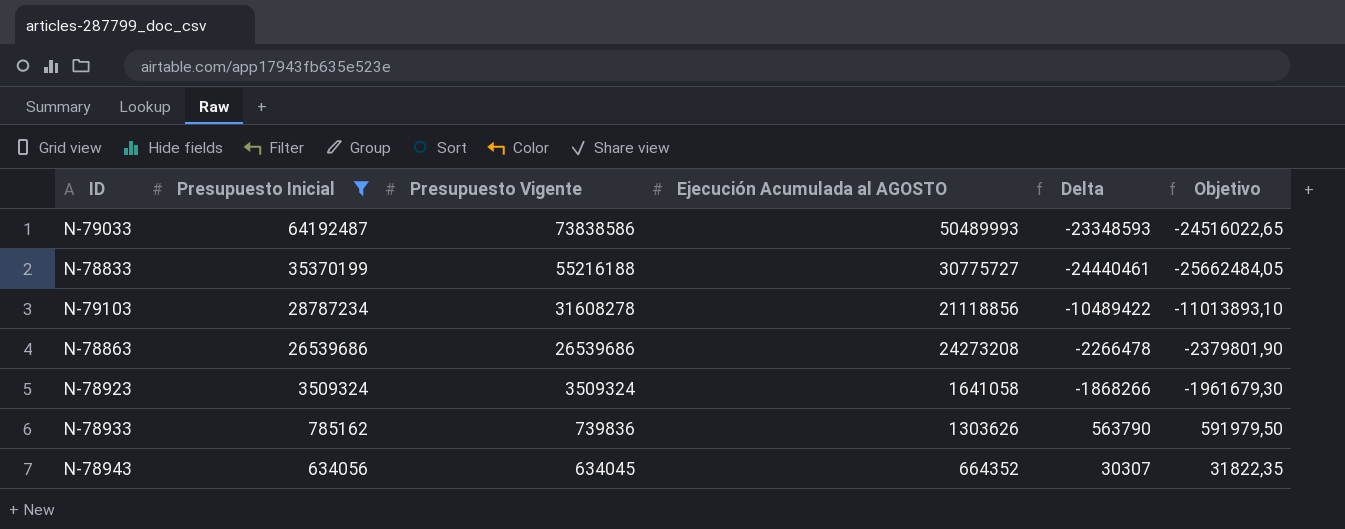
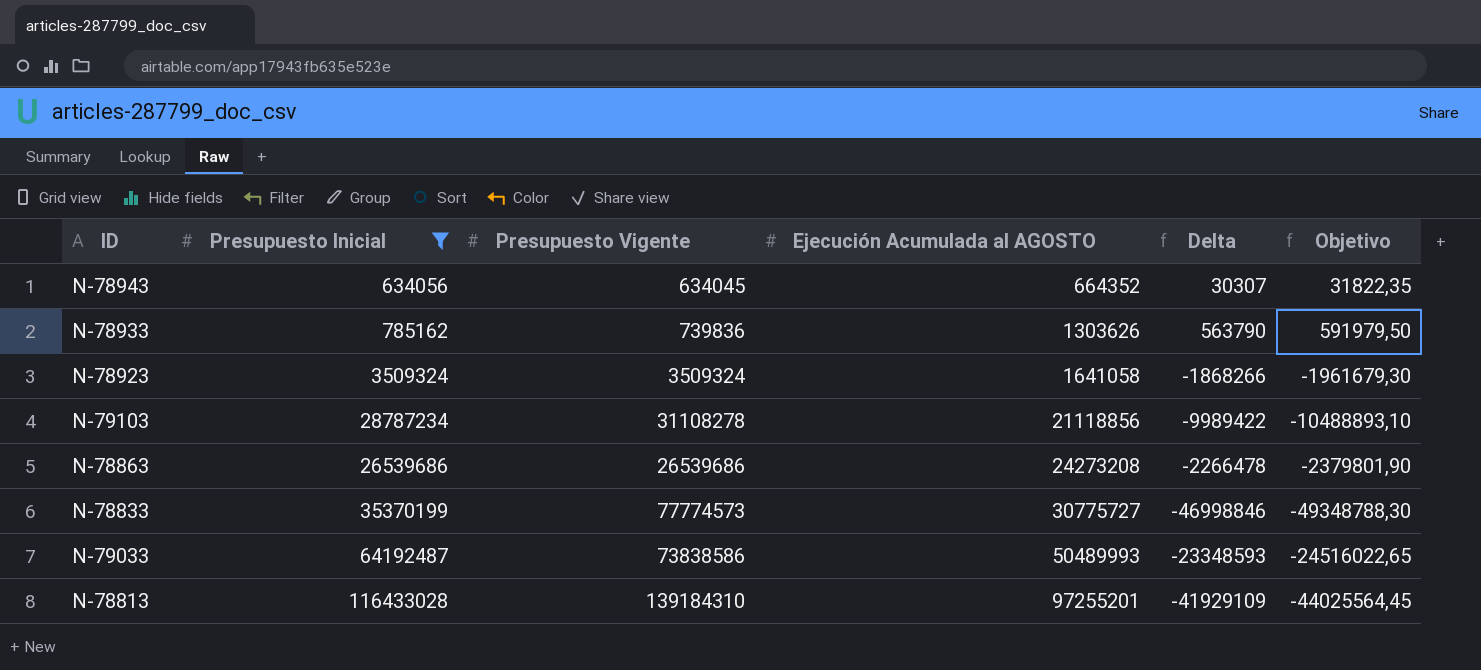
row order: Presupuesto Inicial descending -> Ejecución Acumulada al AGOSTO ascending
N-79103 | Presupuesto Vigente: 31608278 -> 31108278
N-79103 | Delta: -10489422 -> -9989422
N-79103 | Objetivo: -11013893,10 -> -10488893,10
N-78833 | Presupuesto Vigente: 55216188 -> 77774573
N-78833 | Delta: -24440461 -> -46998846
N-78833 | Objetivo: -25662484,05 -> -49348788,30
row N-78813: none -> 116433028 | 139184310 | 97255201 | -41929109 | -44025564,45

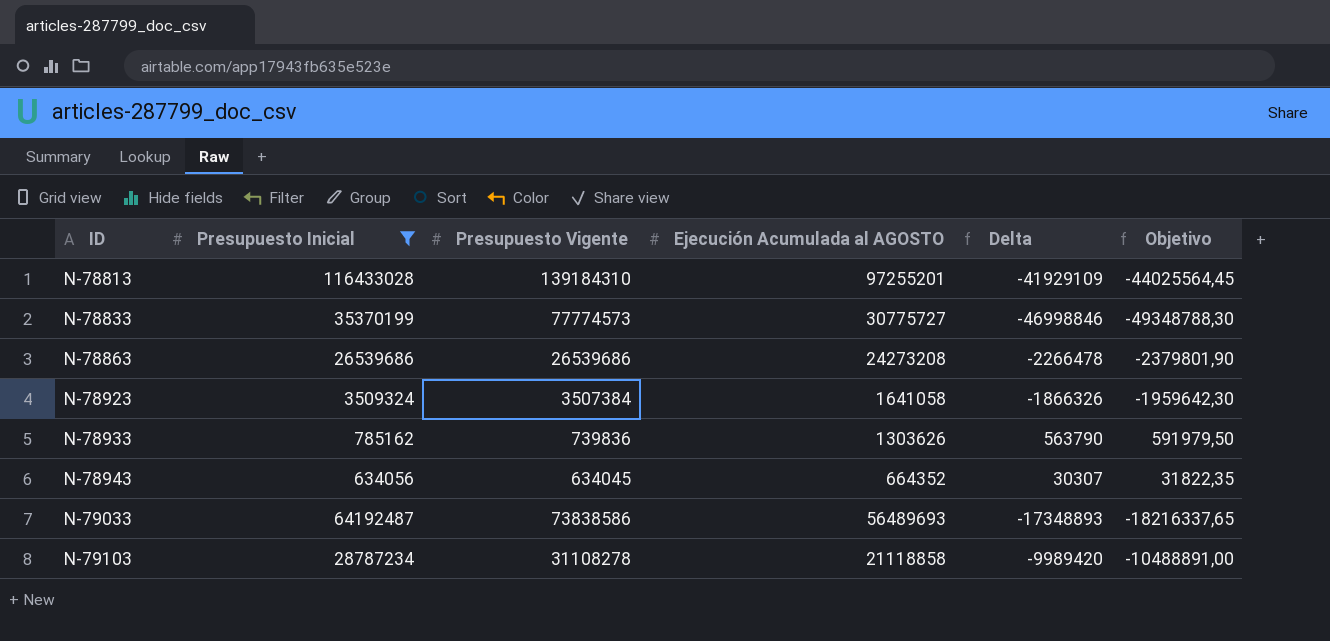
row order: Ejecución Acumulada al AGOSTO ascending -> ID ascending
N-78923 | Presupuesto Vigente: 3509324 -> 3507384
N-78923 | Delta: -1868266 -> -1866326
N-78923 | Objetivo: -1961679,30 -> -1959642,30
N-79033 | Ejecución Acumulada al AGOSTO: 50489993 -> 56489693
N-79033 | Delta: -23348593 -> -17348893
N-79033 | Objetivo: -24516022,65 -> -18216337,65
N-79103 | Ejecución Acumulada al AGOSTO: 21118856 -> 21118858
N-79103 | Delta: -9989422 -> -9989420
N-79103 | Objetivo: -10488893,10 -> -10488891,00

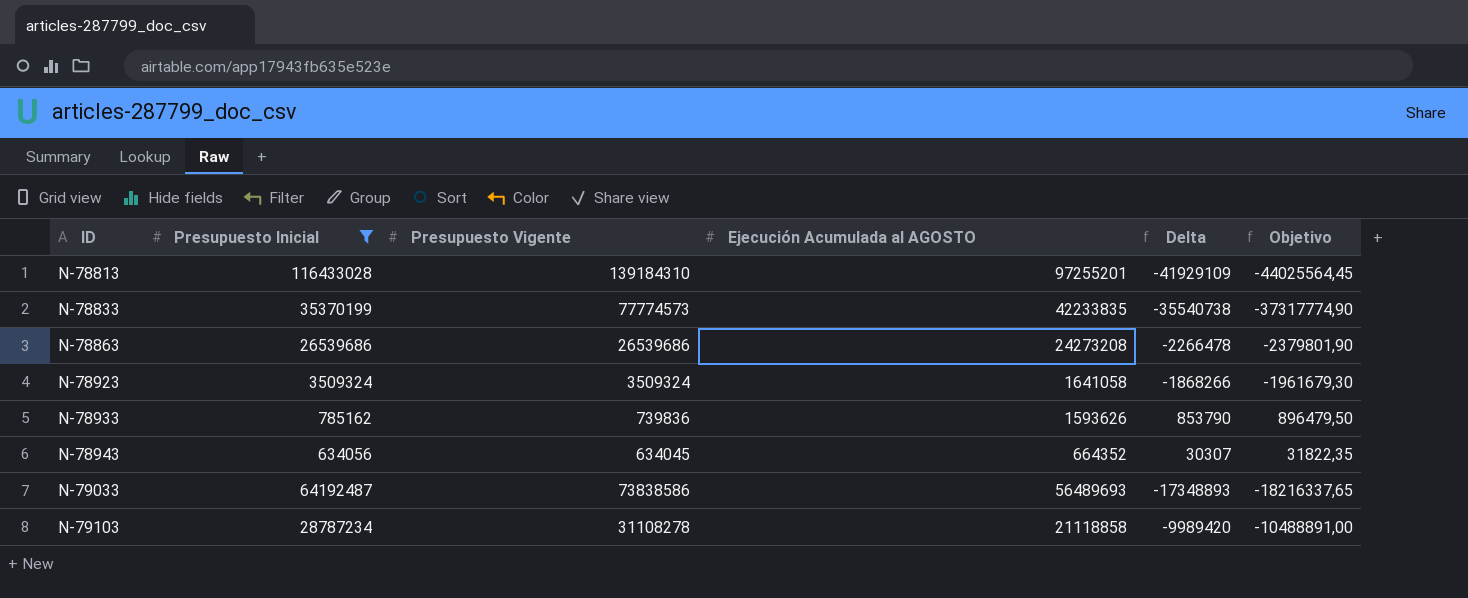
N-78833 | Ejecución Acumulada al AGOSTO: 30775727 -> 42233835
N-78833 | Delta: -46998846 -> -35540738
N-78833 | Objetivo: -49348788,30 -> -37317774,90
N-78923 | Presupuesto Vigente: 3507384 -> 3509324
N-78923 | Delta: -1866326 -> -1868266
N-78923 | Objetivo: -1959642,30 -> -1961679,30
N-78933 | Ejecución Acumulada al AGOSTO: 1303626 -> 1593626
N-78933 | Delta: 563790 -> 853790
N-78933 | Objetivo: 591979,50 -> 896479,50

